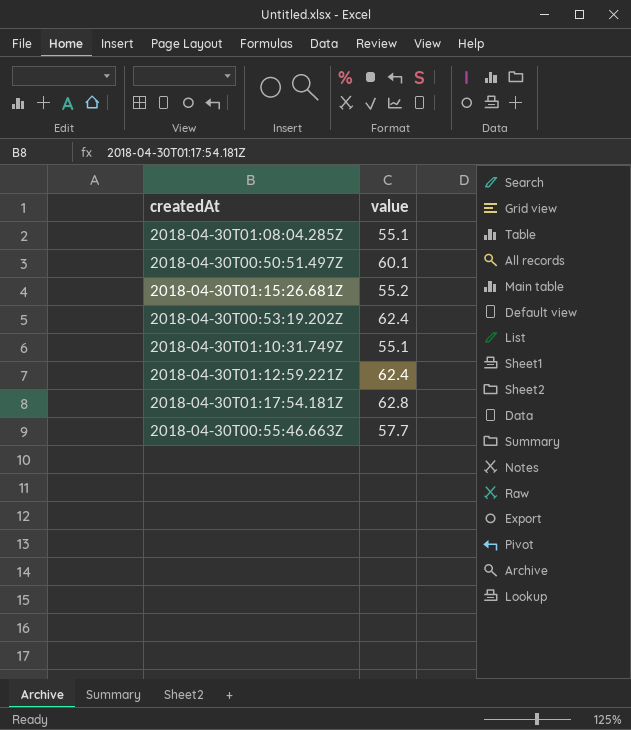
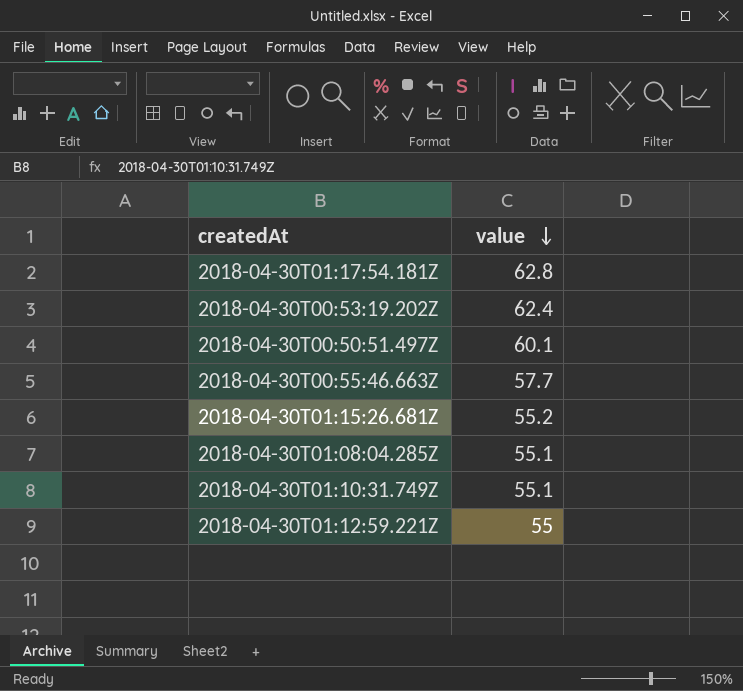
row order: none -> value descending
2018-04-30T01:12:59.221Z | value: 62.4 -> 55

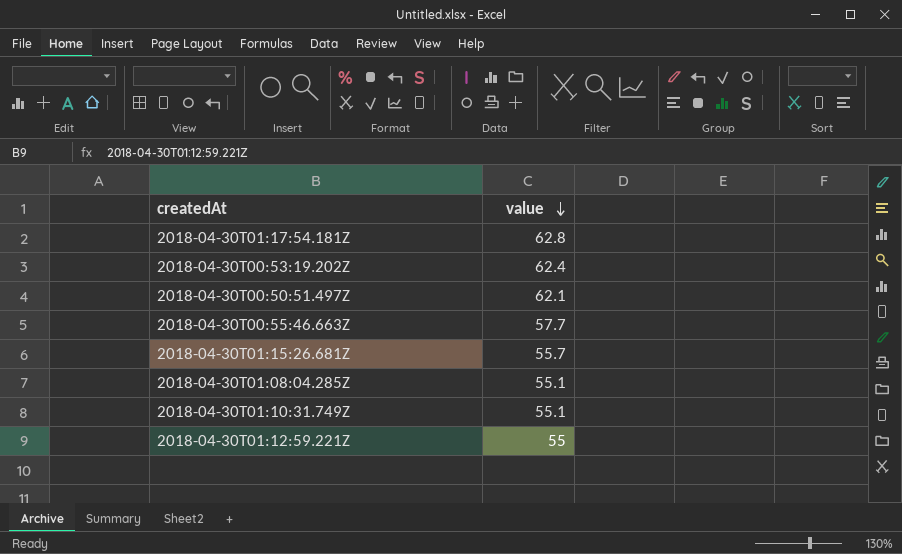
2018-04-30T00:50:51.497Z | value: 60.1 -> 62.1
2018-04-30T01:15:26.681Z | value: 55.2 -> 55.7

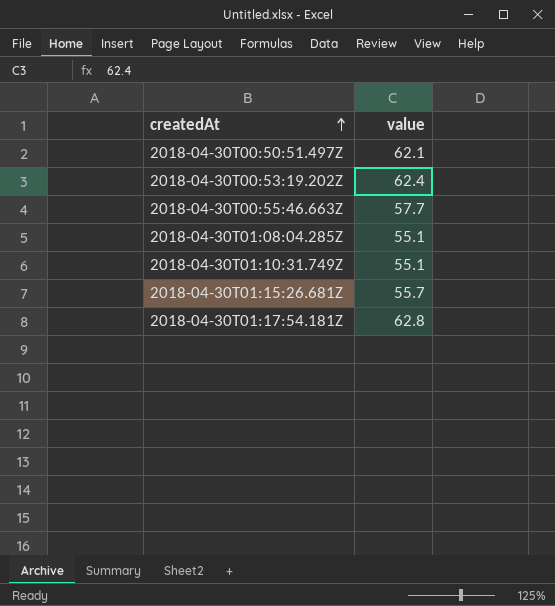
row order: value descending -> createdAt ascending
row 2018-04-30T01:12:59.221Z: 55 -> none

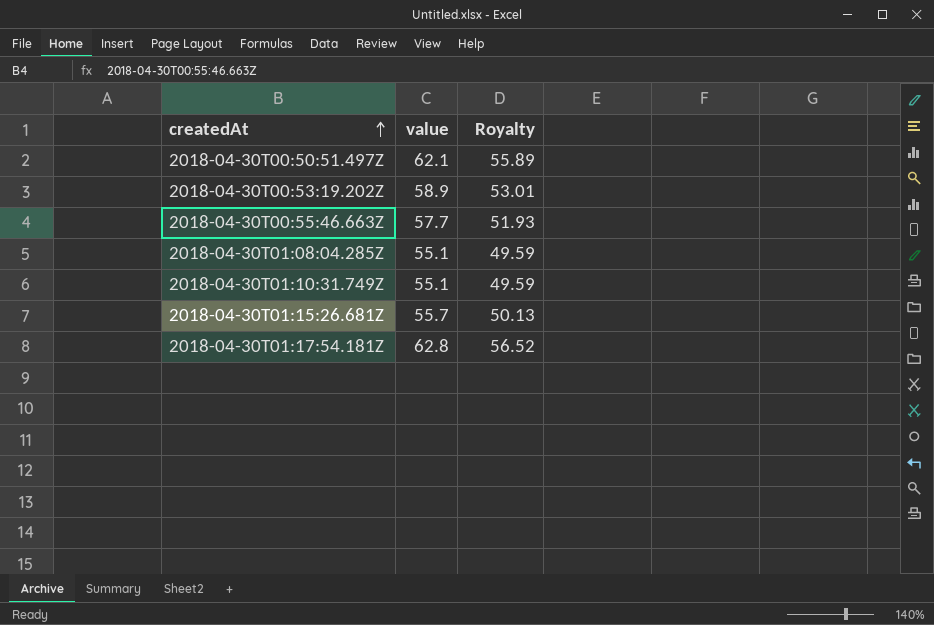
column Royalty | formula: none -> [value] * 0.9
2018-04-30T00:53:19.202Z | value: 62.4 -> 58.9

